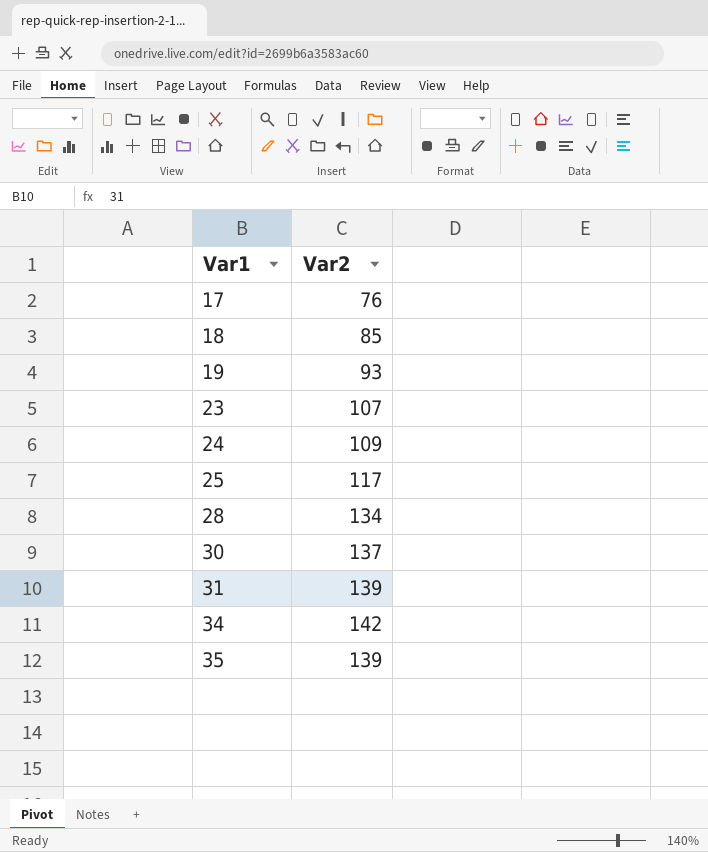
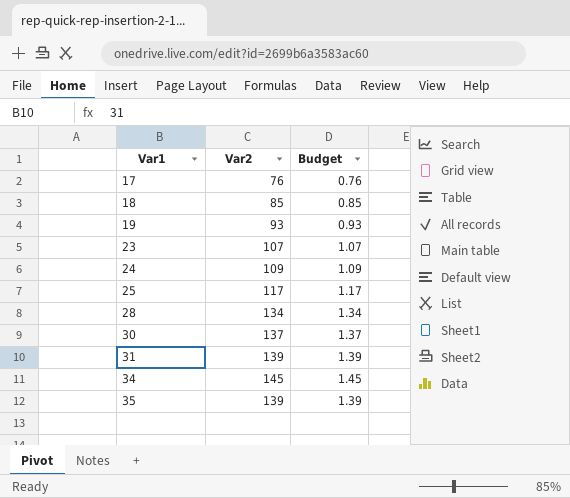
column Budget | formula: none -> [Var2] * 0.01
34 | Var2: 142 -> 145

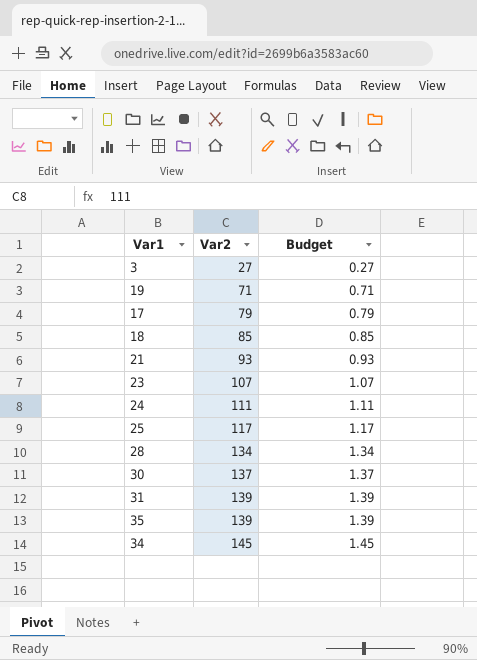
row order: Var1 ascending -> Var2 ascending
row 3: none -> 27 | 0.27
19 | Var2: 93 -> 71
19 | Budget: 0.93 -> 0.71
17 | Var2: 76 -> 79
17 | Budget: 0.76 -> 0.79
row 21: none -> 93 | 0.93
24 | Var2: 109 -> 111
24 | Budget: 1.09 -> 1.11

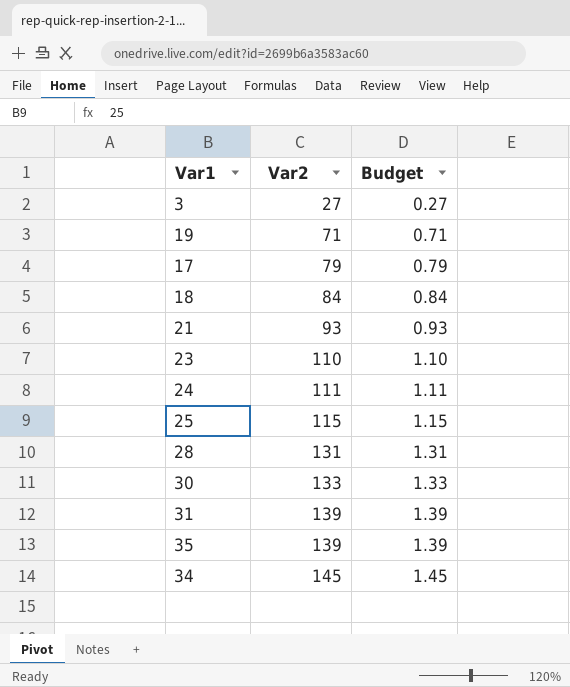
18 | Var2: 85 -> 84
18 | Budget: 0.85 -> 0.84
23 | Var2: 107 -> 110
23 | Budget: 1.07 -> 1.10
25 | Var2: 117 -> 115
25 | Budget: 1.17 -> 1.15
28 | Var2: 134 -> 131
28 | Budget: 1.34 -> 1.31
30 | Var2: 137 -> 133
30 | Budget: 1.37 -> 1.33

